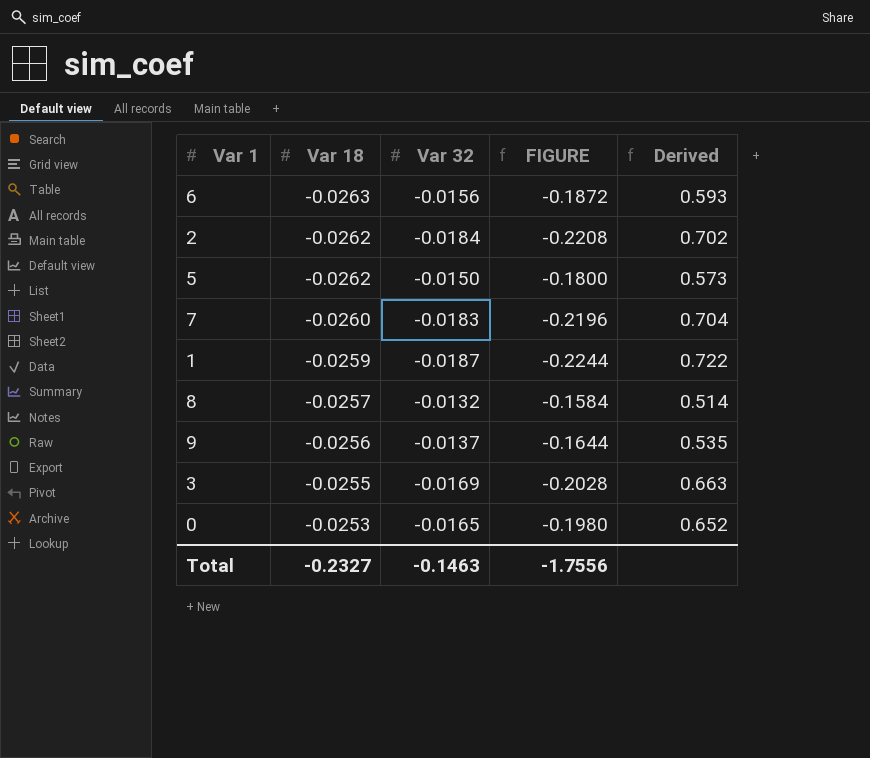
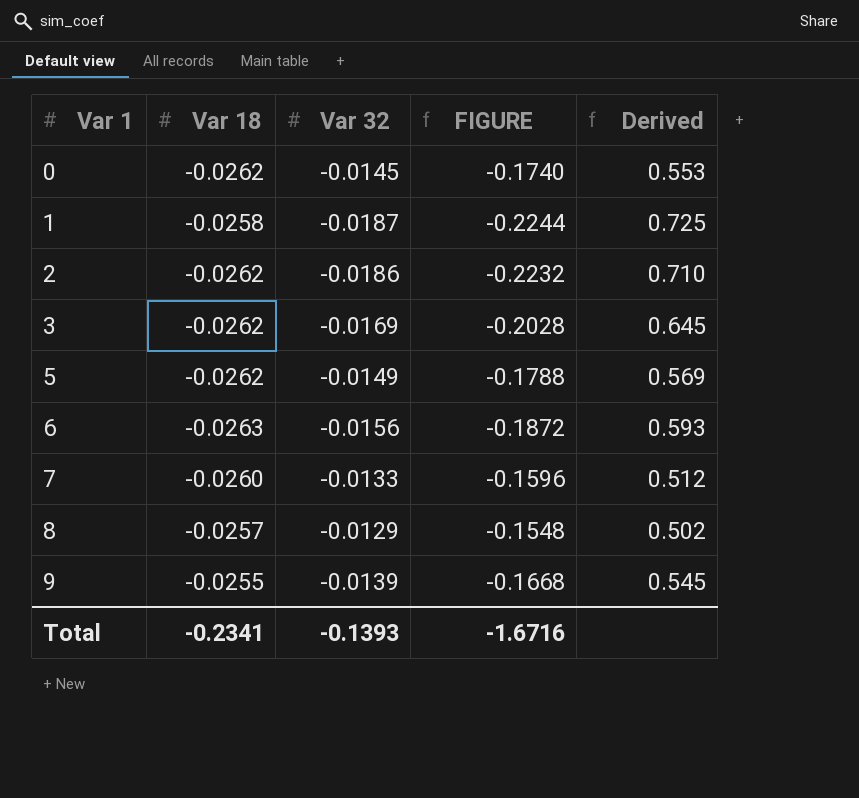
row order: Var 18 ascending -> Var 1 ascending
0 | Var 18: -0.0253 -> -0.0262
0 | Var 32: -0.0165 -> -0.0145
0 | FIGURE: -0.1980 -> -0.1740
0 | Derived: 0.652 -> 0.553
1 | Var 18: -0.0259 -> -0.0258
1 | Derived: 0.722 -> 0.725
2 | Var 32: -0.0184 -> -0.0186
2 | FIGURE: -0.2208 -> -0.2232
2 | Derived: 0.702 -> 0.710
3 | Var 18: -0.0255 -> -0.0262
3 | Derived: 0.663 -> 0.645
5 | Var 32: -0.0150 -> -0.0149
5 | FIGURE: -0.1800 -> -0.1788
5 | Derived: 0.573 -> 0.569
7 | Var 32: -0.0183 -> -0.0133
7 | FIGURE: -0.2196 -> -0.1596
7 | Derived: 0.704 -> 0.512
8 | Var 32: -0.0132 -> -0.0129
8 | FIGURE: -0.1584 -> -0.1548
8 | Derived: 0.514 -> 0.502
9 | Var 18: -0.0256 -> -0.0255
9 | Var 32: -0.0137 -> -0.0139
9 | FIGURE: -0.1644 -> -0.1668
9 | Derived: 0.535 -> 0.545
Total | Var 18: -0.2327 -> -0.2341
Total | Var 32: -0.1463 -> -0.1393
Total | FIGURE: -1.7556 -> -1.6716

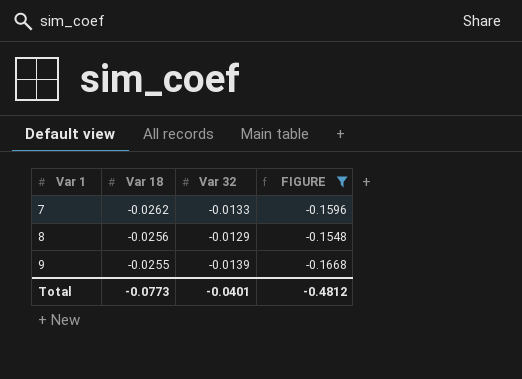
filter: none -> FIGURE >= -0.1668
column Derived | formula: [Var 32] / [Var 18] -> none
7 | Var 18: -0.0260 -> -0.0262
8 | Var 18: -0.0257 -> -0.0256
Total | Var 18: -0.2341 -> -0.0773
Total | Var 32: -0.1393 -> -0.0401
Total | FIGURE: -1.6716 -> -0.4812

